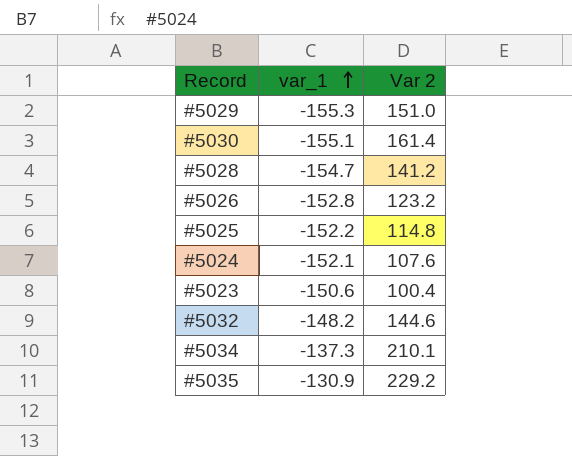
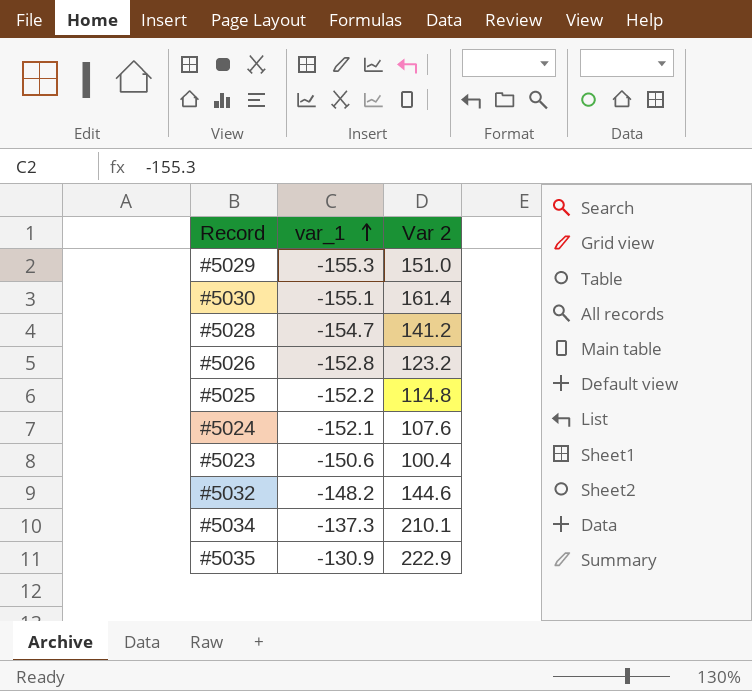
#5035 | Var 2: 229.2 -> 222.9

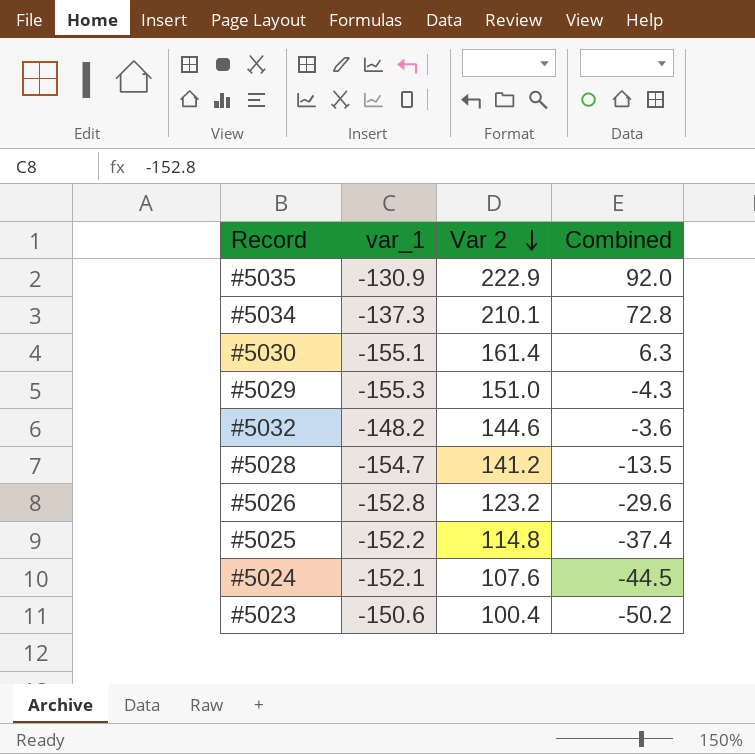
row order: var_1 ascending -> Var 2 descending
column Combined | formula: none -> [var_1] + [Var 2]

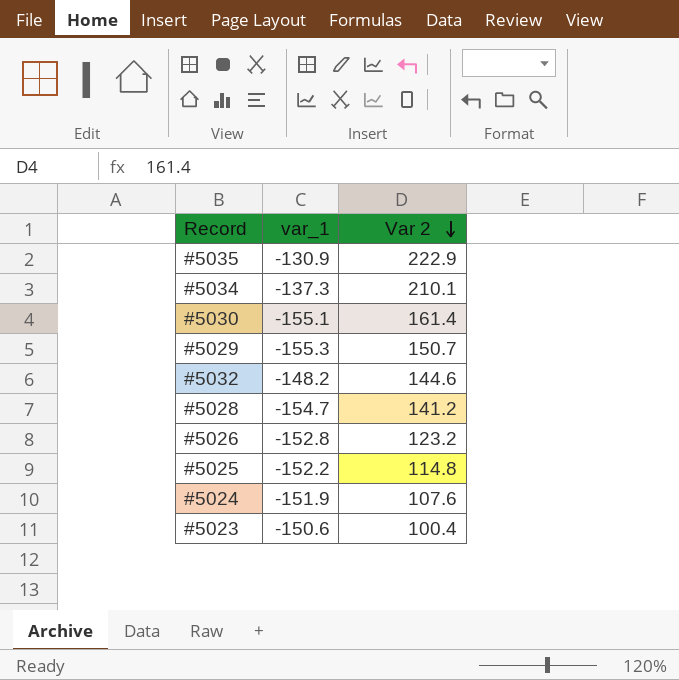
column Combined | formula: [var_1] + [Var 2] -> none
#5029 | Var 2: 151.0 -> 150.7
#5024 | var_1: -152.1 -> -151.9

